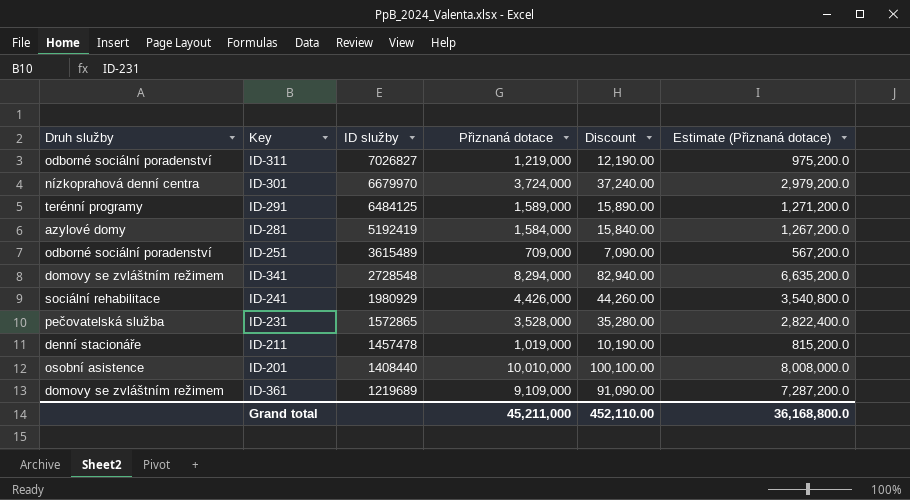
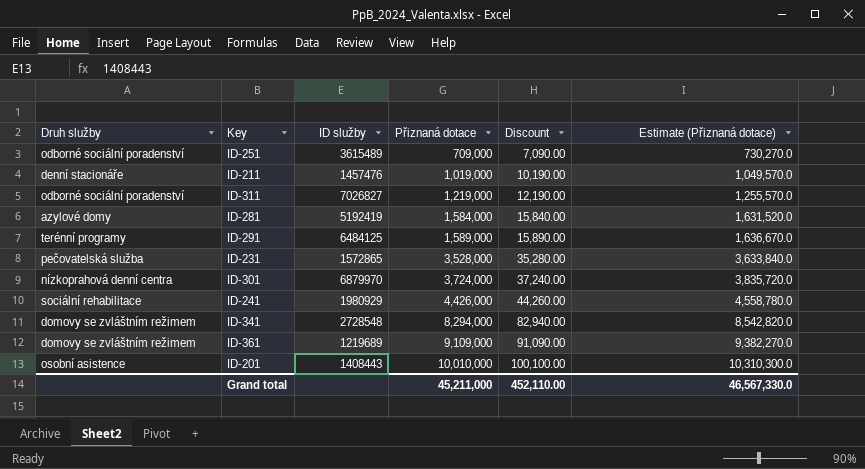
row order: ID služby descending -> Přiznaná dotace ascending
column Estimate (Přiznaná dotace) | formula: [Přiznaná dotace] * 0.8 -> [Přiznaná dotace] * 1.03
ID-211 | ID služby: 1457478 -> 1457476
ID-301 | ID služby: 6679970 -> 6879970
ID-201 | ID služby: 1408440 -> 1408443
Grand total | Estimate (Přiznaná dotace): 36,168,800.0 -> 46,567,330.0

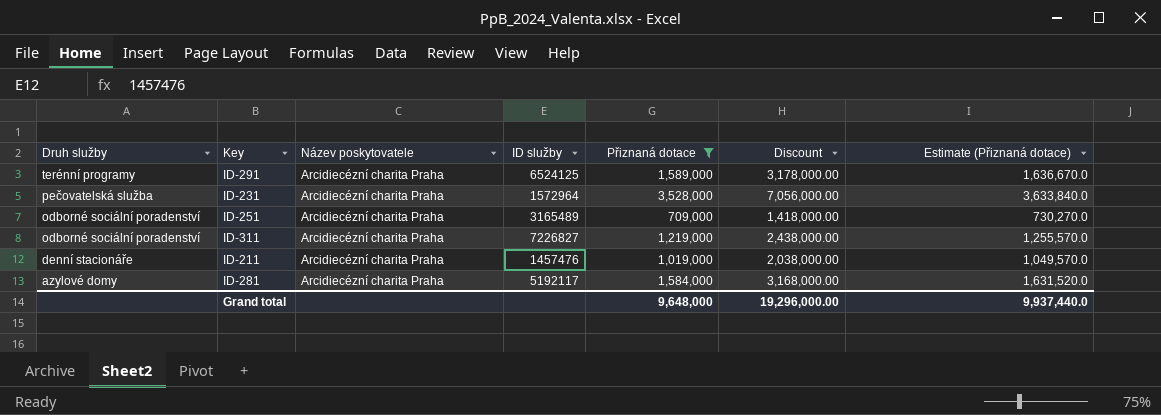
filter: none -> Přiznaná dotace <= 3,528,000
row order: Přiznaná dotace ascending -> Druh služby descending
column Název poskytovatele | position: none -> 3
column Discount | formula: [Přiznaná dotace] * 0.01 -> [Přiznaná dotace] * 2
ID-291 | ID služby: 6484125 -> 6524125
ID-231 | ID služby: 1572865 -> 1572964
ID-251 | ID služby: 3615489 -> 3165489
ID-311 | ID služby: 7026827 -> 7226827
ID-281 | ID služby: 5192419 -> 5192117
Grand total | Přiznaná dotace: 45,211,000 -> 9,648,000
Grand total | Discount: 452,110.00 -> 19,296,000.00
Grand total | Estimate (Přiznaná dotace): 46,567,330.0 -> 9,937,440.0

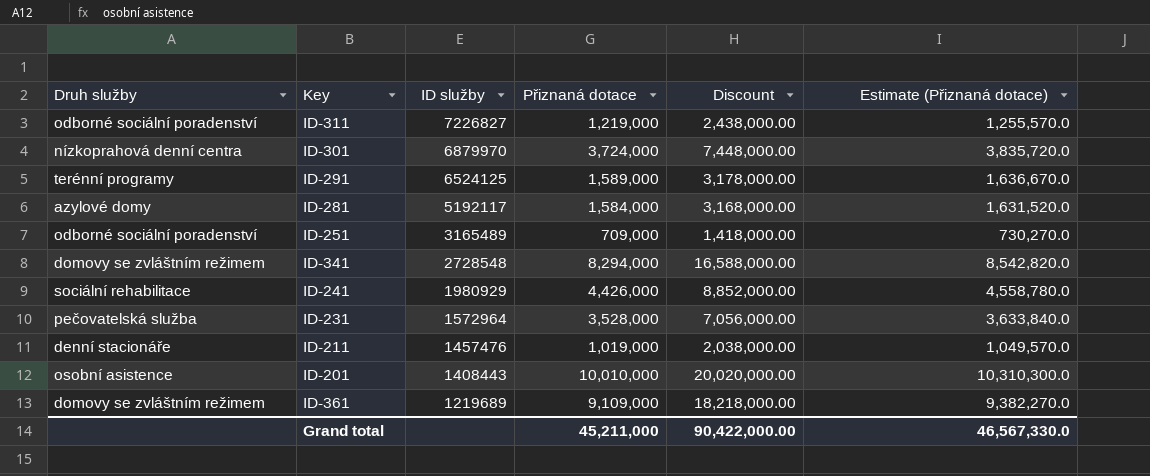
filter: Přiznaná dotace <= 3,528,000 -> none
row order: Druh služby descending -> ID služby descending
column Název poskytovatele | position: 3 -> none
Grand total | Přiznaná dotace: 9,648,000 -> 45,211,000
Grand total | Discount: 19,296,000.00 -> 90,422,000.00
Grand total | Estimate (Přiznaná dotace): 9,937,440.0 -> 46,567,330.0

